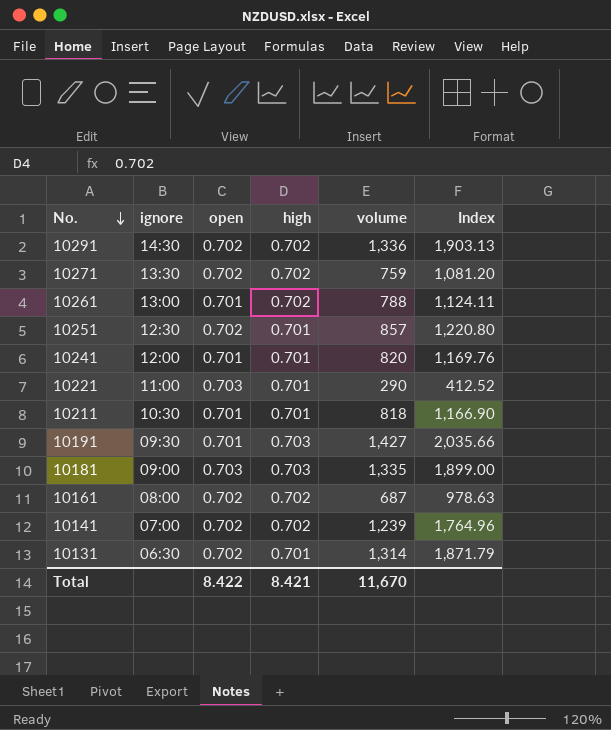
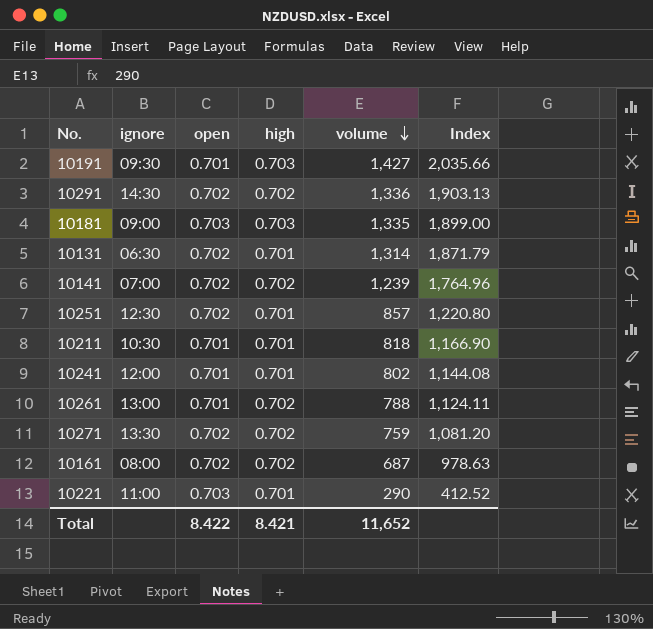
row order: No. descending -> volume descending
10241 | volume: 820 -> 802
10241 | Index: 1,169.76 -> 1,144.08
Total | volume: 11,670 -> 11,652

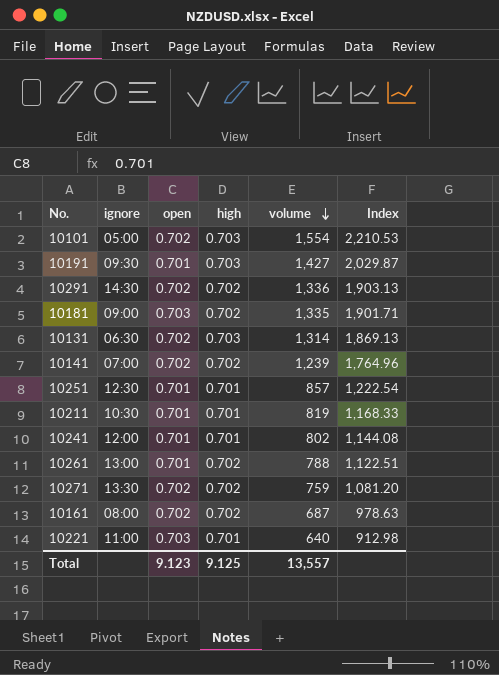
column Index | formula: [volume] / [open] -> [volume] / [high]
row 10101: none -> 05:00 | 0.702 | 0.703 | 1,554 | 2,210.53
10181 | high: 0.703 -> 0.702
10131 | high: 0.701 -> 0.703
10251 | open: 0.702 -> 0.701
10211 | volume: 818 -> 819
10221 | volume: 290 -> 640
Total | open: 8.422 -> 9.123
Total | high: 8.421 -> 9.125
Total | volume: 11,652 -> 13,557

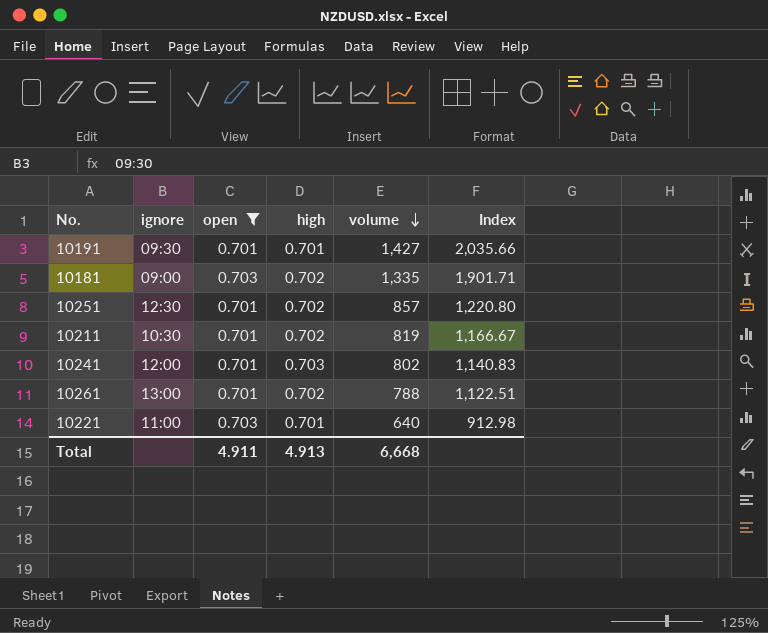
filter: none -> open != 0.702
10191 | high: 0.703 -> 0.701
10191 | Index: 2,029.87 -> 2,035.66
10251 | high: 0.701 -> 0.702
10251 | Index: 1,222.54 -> 1,220.80
10211 | high: 0.701 -> 0.702
10211 | Index: 1,168.33 -> 1,166.67
10241 | high: 0.701 -> 0.703
10241 | Index: 1,144.08 -> 1,140.83
Total | open: 9.123 -> 4.911
Total | high: 9.125 -> 4.913
Total | volume: 13,557 -> 6,668

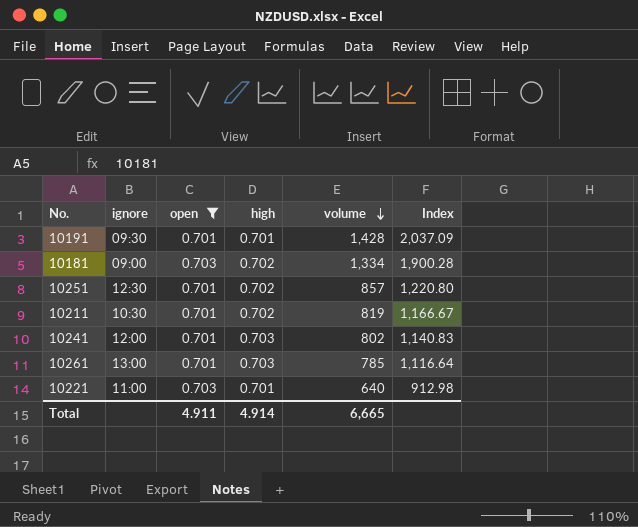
10191 | volume: 1,427 -> 1,428
10191 | Index: 2,035.66 -> 2,037.09
10181 | volume: 1,335 -> 1,334
10181 | Index: 1,901.71 -> 1,900.28
10261 | high: 0.702 -> 0.703
10261 | volume: 788 -> 785
10261 | Index: 1,122.51 -> 1,116.64
Total | high: 4.913 -> 4.914
Total | volume: 6,668 -> 6,665

